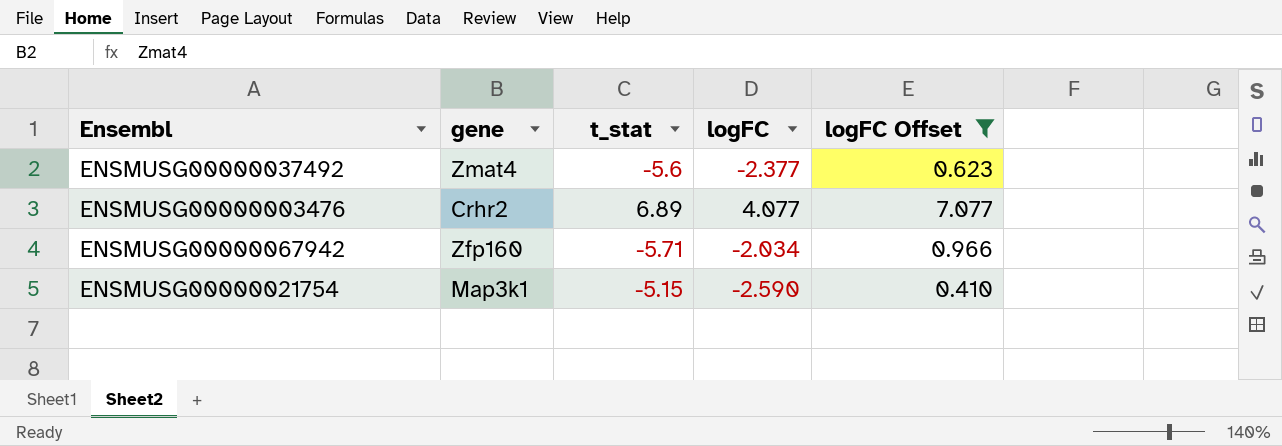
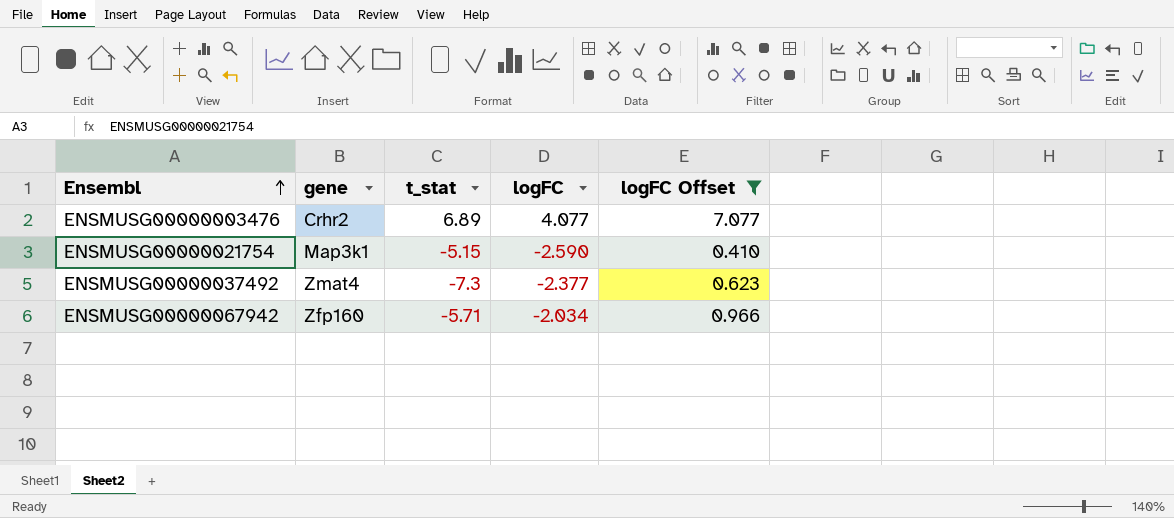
row order: none -> Ensembl ascending
ENSMUSG00000037492 | t_stat: -5.6 -> -7.3

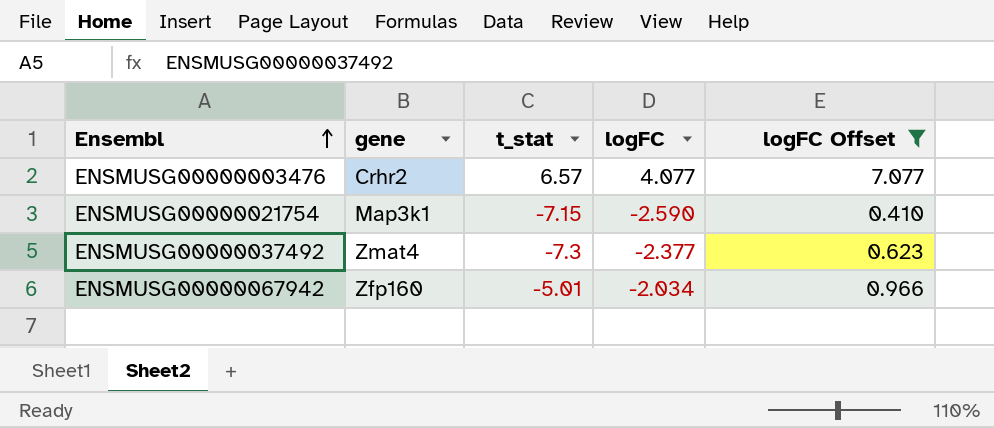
ENSMUSG00000003476 | t_stat: 6.89 -> 6.57
ENSMUSG00000021754 | t_stat: -5.15 -> -7.15
ENSMUSG00000067942 | t_stat: -5.71 -> -5.01

